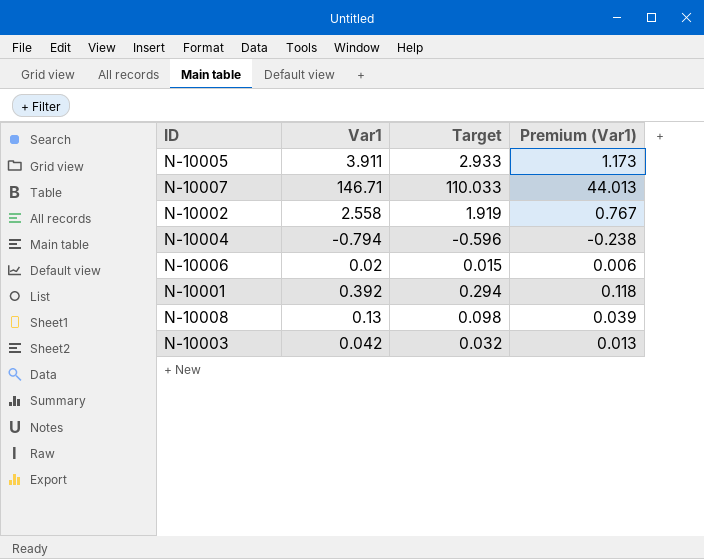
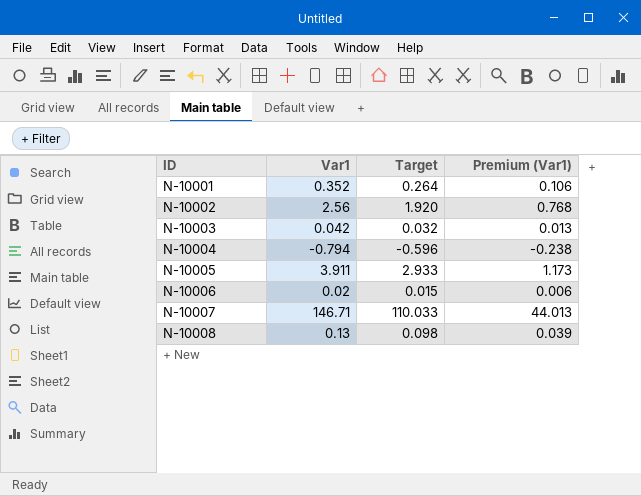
row order: none -> ID ascending
N-10001 | Var1: 0.392 -> 0.352
N-10001 | Target: 0.294 -> 0.264
N-10001 | Premium (Var1): 0.118 -> 0.106
N-10002 | Var1: 2.558 -> 2.56
N-10002 | Target: 1.919 -> 1.920
N-10002 | Premium (Var1): 0.767 -> 0.768

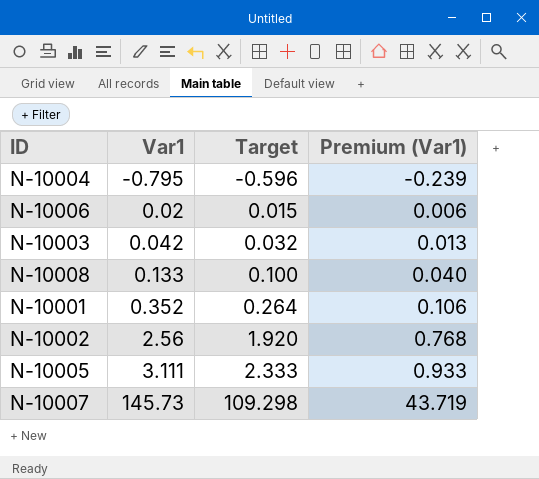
row order: ID ascending -> Var1 ascending
N-10004 | Var1: -0.794 -> -0.795
N-10004 | Premium (Var1): -0.238 -> -0.239
N-10008 | Var1: 0.13 -> 0.133
N-10008 | Target: 0.098 -> 0.100
N-10008 | Premium (Var1): 0.039 -> 0.040
N-10005 | Var1: 3.911 -> 3.111
N-10005 | Target: 2.933 -> 2.333
N-10005 | Premium (Var1): 1.173 -> 0.933
N-10007 | Var1: 146.71 -> 145.73
N-10007 | Target: 110.033 -> 109.298
N-10007 | Premium (Var1): 44.013 -> 43.719

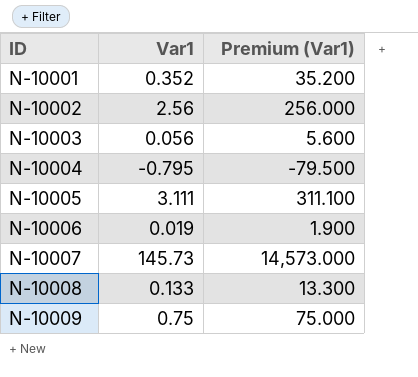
row order: Var1 ascending -> ID ascending
column Target | formula: [Var1] * 0.75 -> none
column Premium (Var1) | formula: [Var1] * 0.3 -> [Var1] * 100
N-10003 | Var1: 0.042 -> 0.056
N-10006 | Var1: 0.02 -> 0.019
row N-10009: none -> 0.75 | 75.000

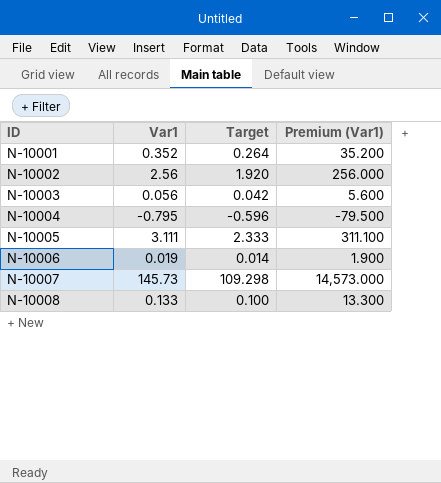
column Target | formula: none -> [Var1] * 0.75
row N-10009: 0.75 | 75.000 -> none

